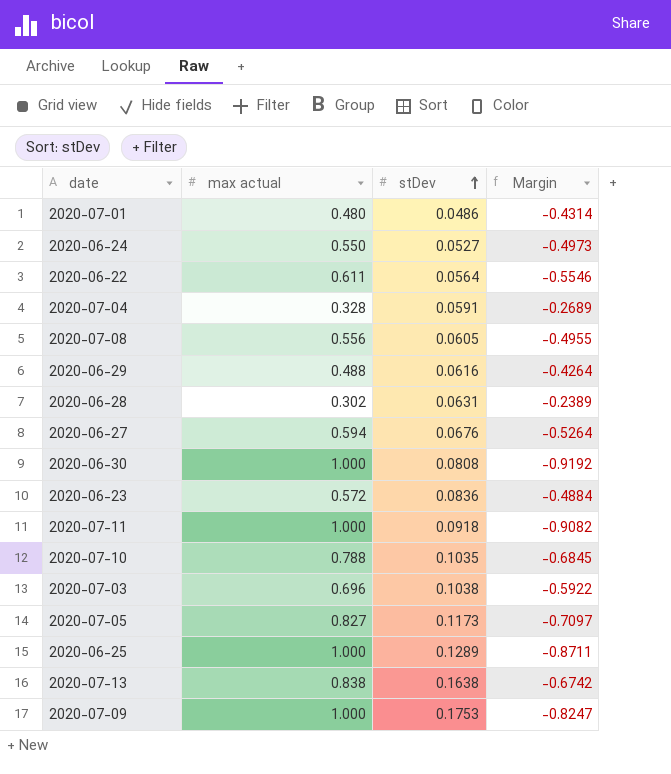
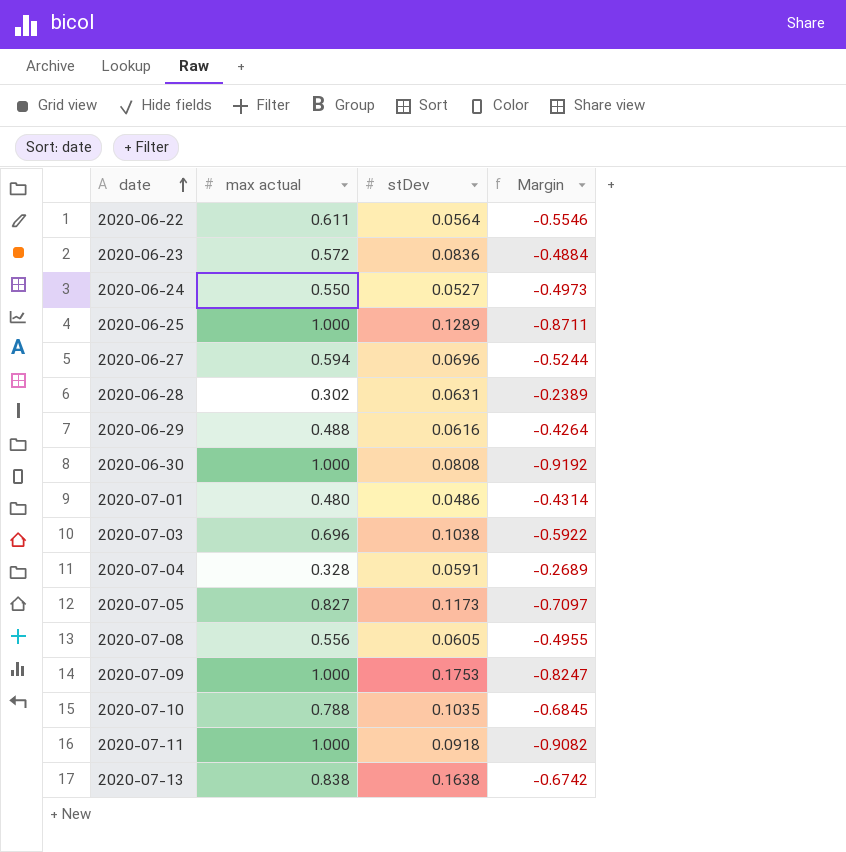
row order: stDev ascending -> date ascending
2020-06-27 | stDev: 0.0676 -> 0.0696
2020-06-27 | Margin: -0.5264 -> -0.5244

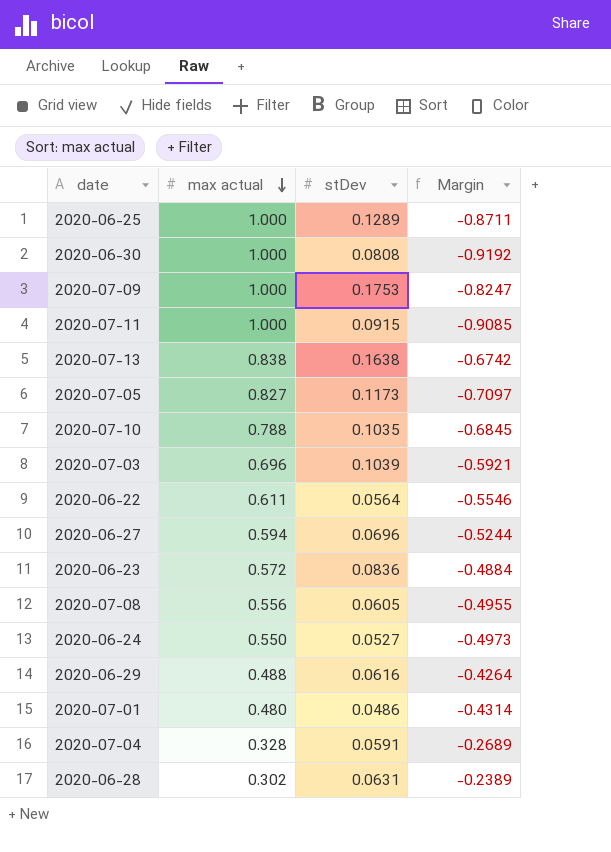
row order: date ascending -> max actual descending
2020-07-11 | stDev: 0.0918 -> 0.0915
2020-07-11 | Margin: -0.9082 -> -0.9085
2020-07-03 | stDev: 0.1038 -> 0.1039
2020-07-03 | Margin: -0.5922 -> -0.5921

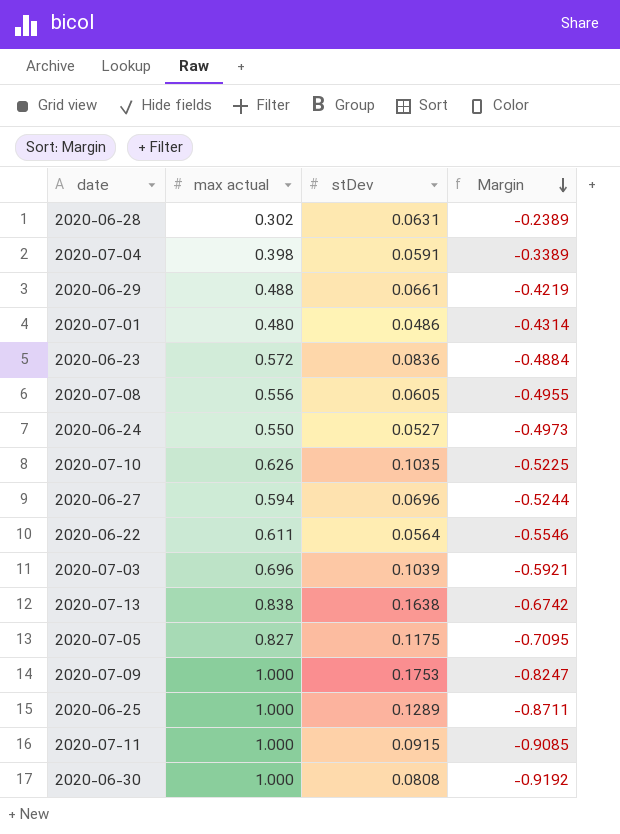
row order: max actual descending -> Margin descending
2020-07-04 | max actual: 0.328 -> 0.398
2020-07-04 | Margin: -0.2689 -> -0.3389
2020-06-29 | stDev: 0.0616 -> 0.0661
2020-06-29 | Margin: -0.4264 -> -0.4219
2020-07-10 | max actual: 0.788 -> 0.626
2020-07-10 | Margin: -0.6845 -> -0.5225
2020-07-05 | stDev: 0.1173 -> 0.1175
2020-07-05 | Margin: -0.7097 -> -0.7095

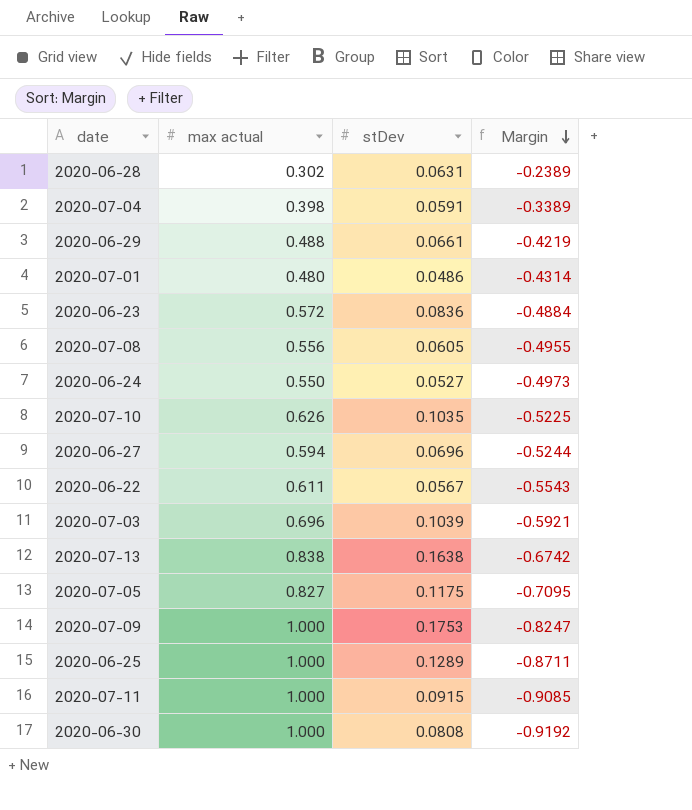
2020-06-22 | stDev: 0.0564 -> 0.0567
2020-06-22 | Margin: -0.5546 -> -0.5543

